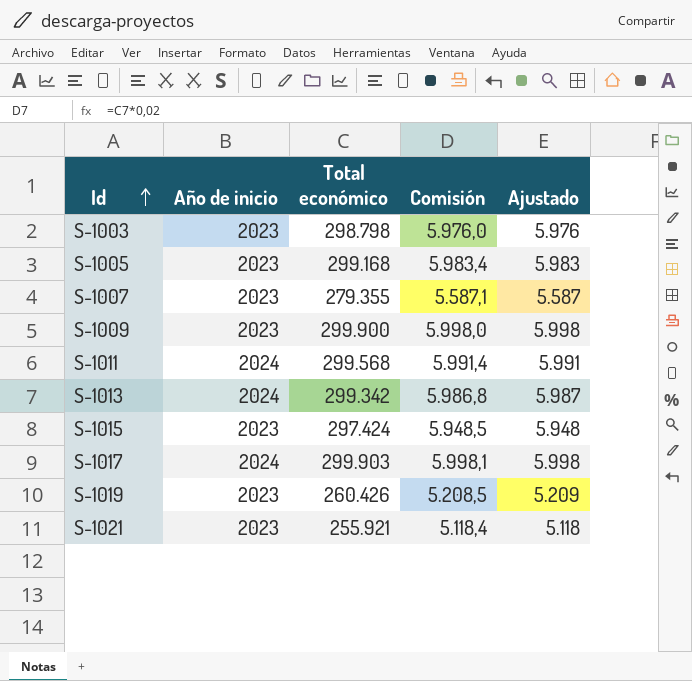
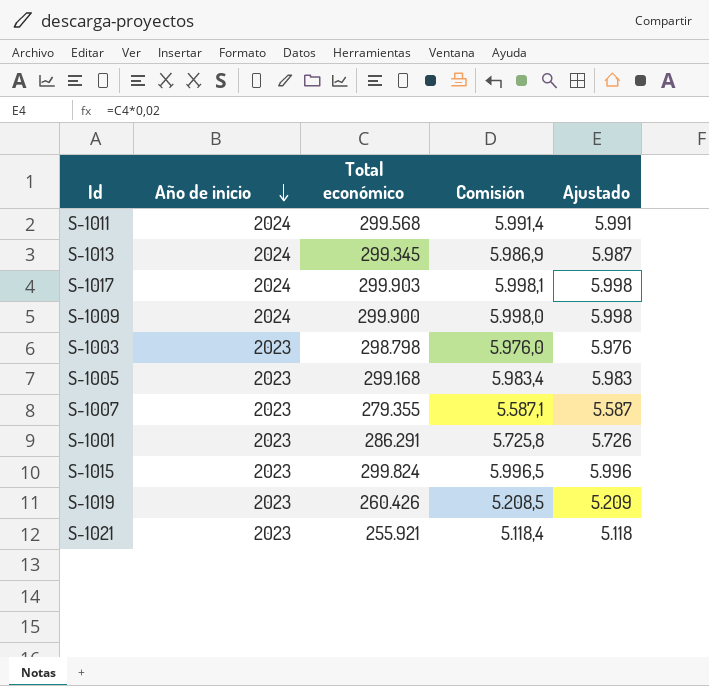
row order: Id ascending -> Año de inicio descending
S-1013 | Total económico: 299.342 -> 299.345
S-1013 | Comisión: 5.986,8 -> 5.986,9
S-1009 | Año de inicio: 2023 -> 2024
row S-1001: none -> 2023 | 286.291 | 5.725,8 | 5.726
S-1015 | Total económico: 297.424 -> 299.824
S-1015 | Comisión: 5.948,5 -> 5.996,5
S-1015 | Ajustado: 5.948 -> 5.996

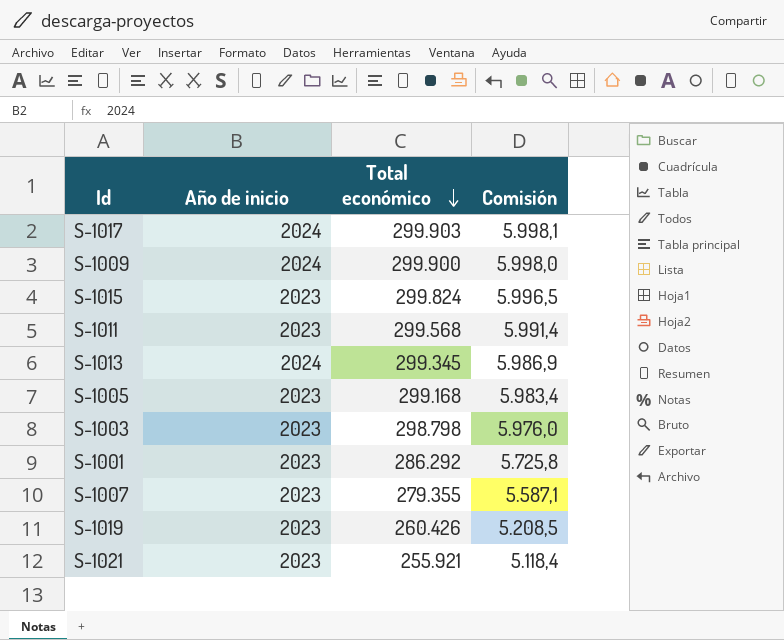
row order: Año de inicio descending -> Total económico descending
column Ajustado | formula: [Total económico] * 0,02 -> none
S-1011 | Año de inicio: 2024 -> 2023
S-1001 | Total económico: 286.291 -> 286.292

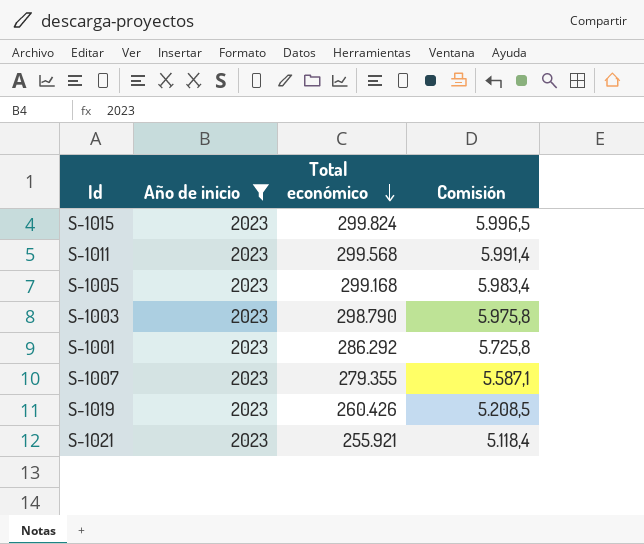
filter: none -> Año de inicio = 2023
S-1003 | Total económico: 298.798 -> 298.790
S-1003 | Comisión: 5.976,0 -> 5.975,8

